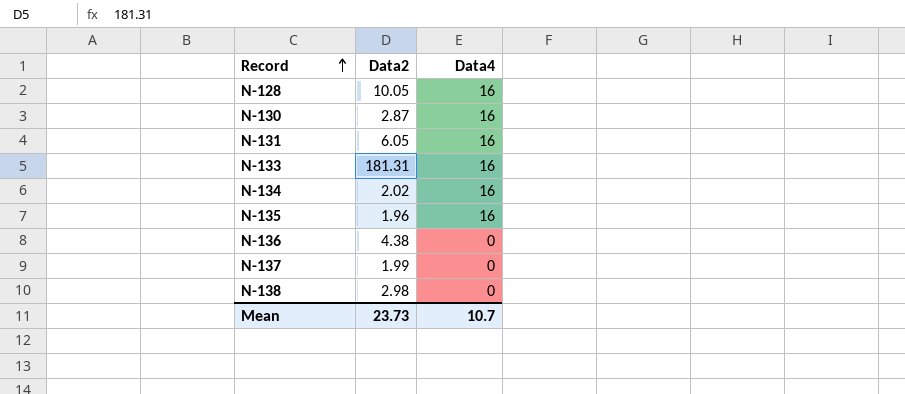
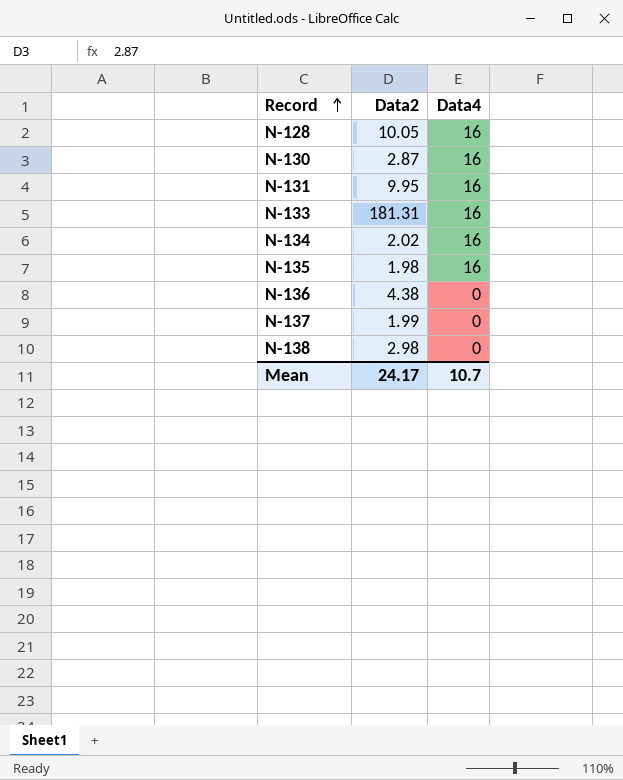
N-131 | Data2: 6.05 -> 9.95
N-135 | Data2: 1.96 -> 1.98
Mean | Data2: 23.73 -> 24.17

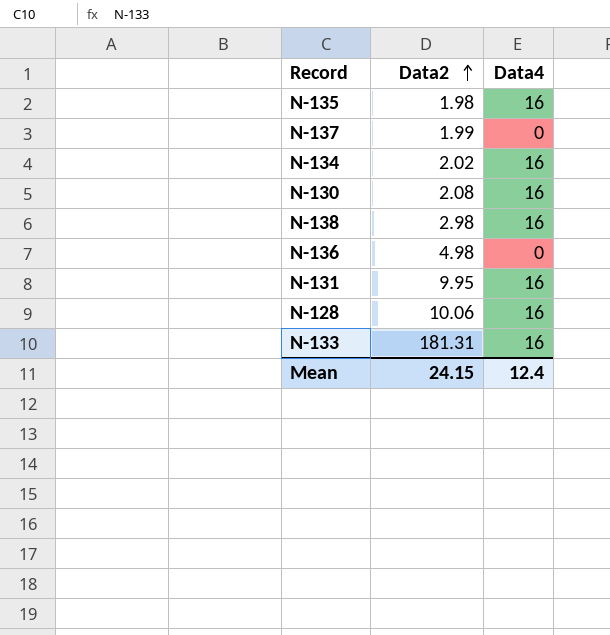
row order: Record ascending -> Data2 ascending
N-130 | Data2: 2.87 -> 2.08
N-138 | Data4: 0 -> 16
N-136 | Data2: 4.38 -> 4.98
N-128 | Data2: 10.05 -> 10.06
Mean | Data2: 24.17 -> 24.15
Mean | Data4: 10.7 -> 12.4

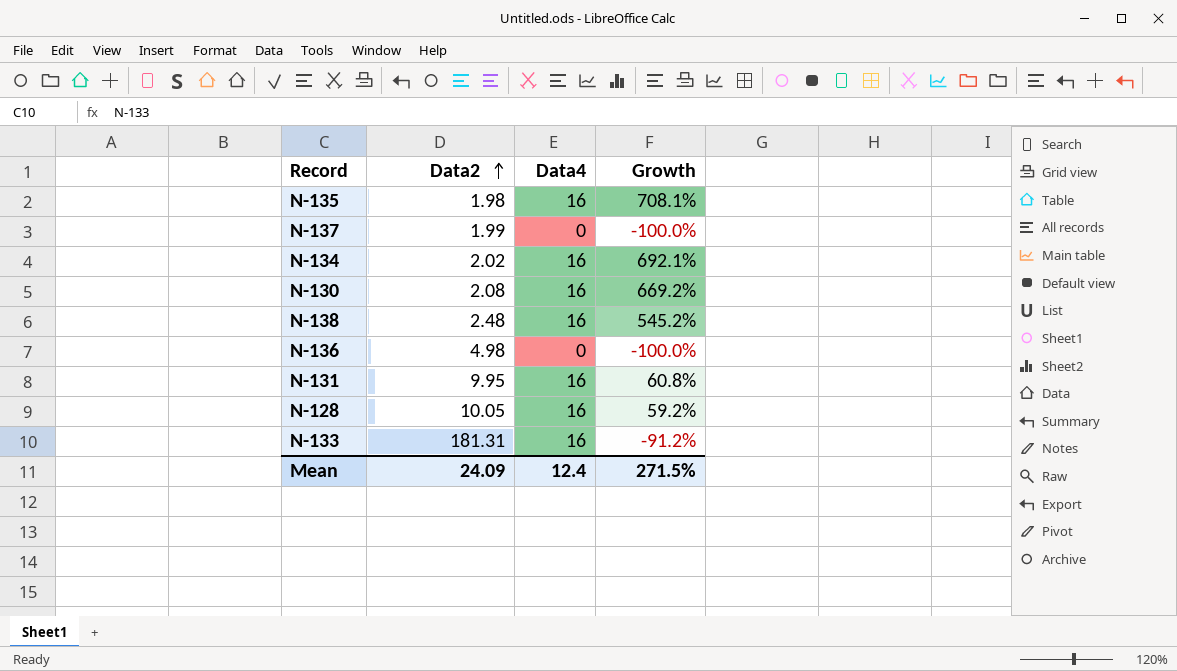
column Growth | formula: none -> ([Data4] - [Data2]) / [Data2]
N-138 | Data2: 2.98 -> 2.48
N-128 | Data2: 10.06 -> 10.05
Mean | Data2: 24.15 -> 24.09

